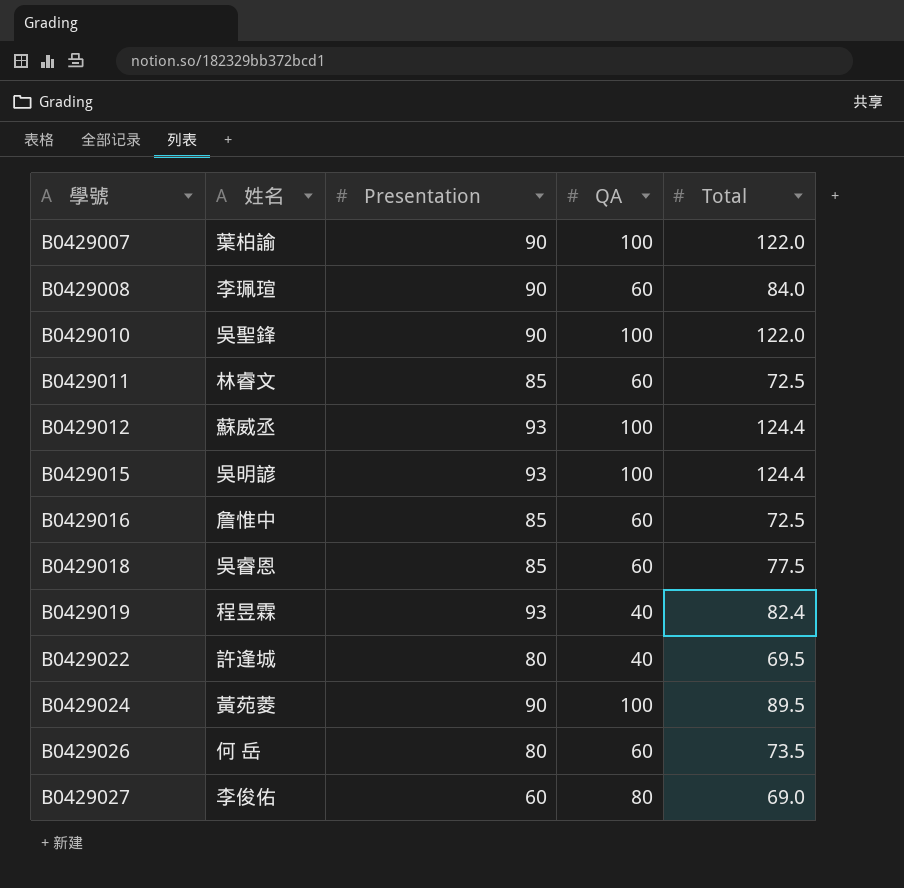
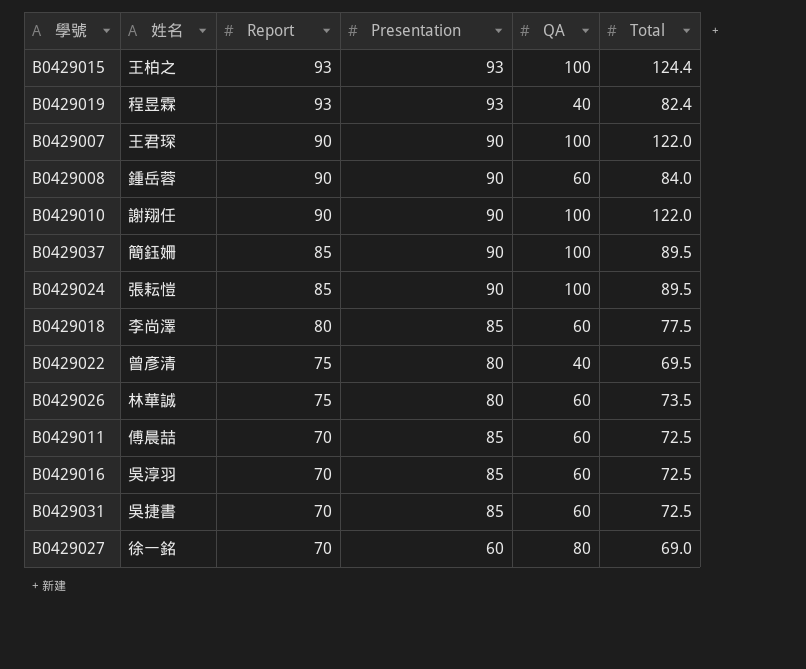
row order: 學號 ascending -> Report descending
column Report | position: none -> 3
row B0429012: 蘇威丞 | 93 | 100 | 124.4 -> none
B0429015 | 姓名: 吳明諺 -> 王柏之
B0429007 | 姓名: 葉柏諭 -> 王君琛
B0429008 | 姓名: 李珮瑄 -> 鍾岳蓉
B0429010 | 姓名: 吳聖鋒 -> 謝翔任
row B0429037: none -> 簡鈺姍 | 85 | 90 | 100 | 89.5
B0429024 | 姓名: 黃苑菱 -> 張耘愷
B0429018 | 姓名: 吳睿恩 -> 李尚澤
B0429022 | 姓名: 許逢城 -> 曾彥清
B0429026 | 姓名: 何 岳 -> 林華誠
B0429011 | 姓名: 林睿文 -> 傅晨喆
B0429016 | 姓名: 詹惟中 -> 吳淳羽
row B0429031: none -> 吳捷書 | 70 | 85 | 60 | 72.5
B0429027 | 姓名: 李俊佑 -> 徐一銘

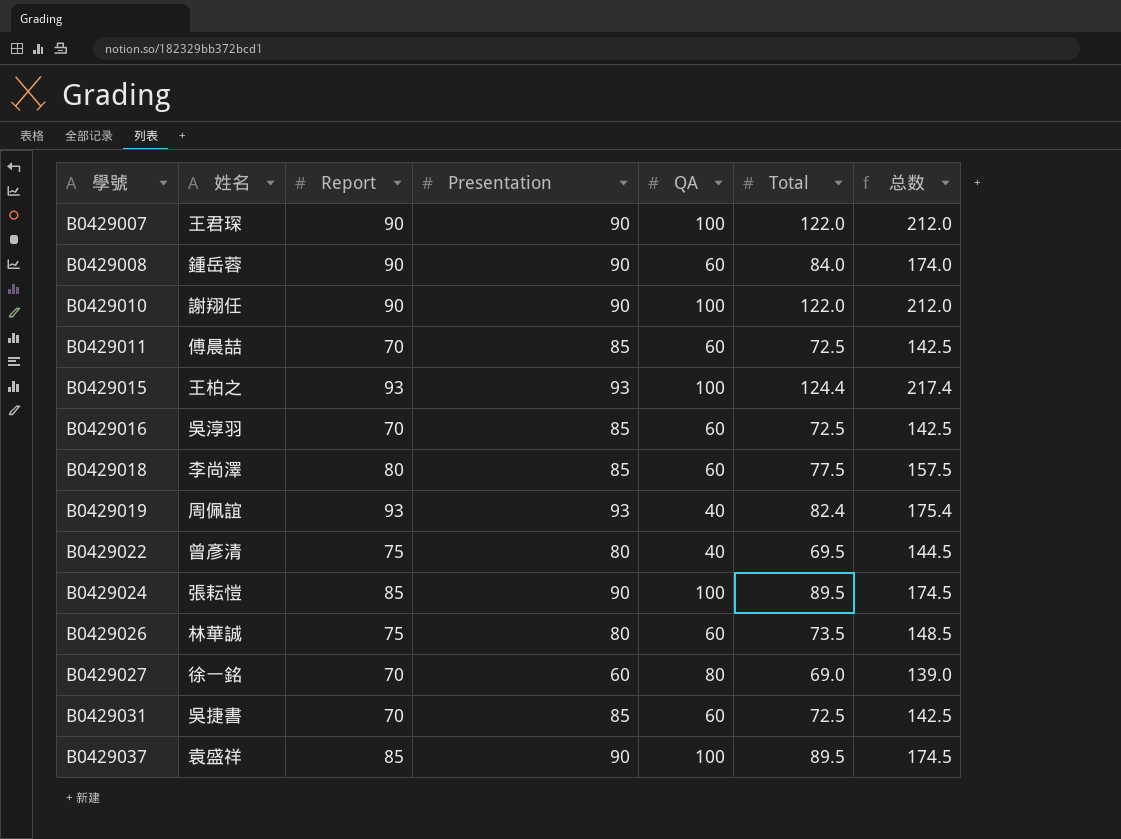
row order: Report descending -> 學號 ascending
column 总数 | formula: none -> [Report] + [Total]
B0429019 | 姓名: 程昱霖 -> 周佩誼
B0429037 | 姓名: 簡鈺姍 -> 袁盛祥

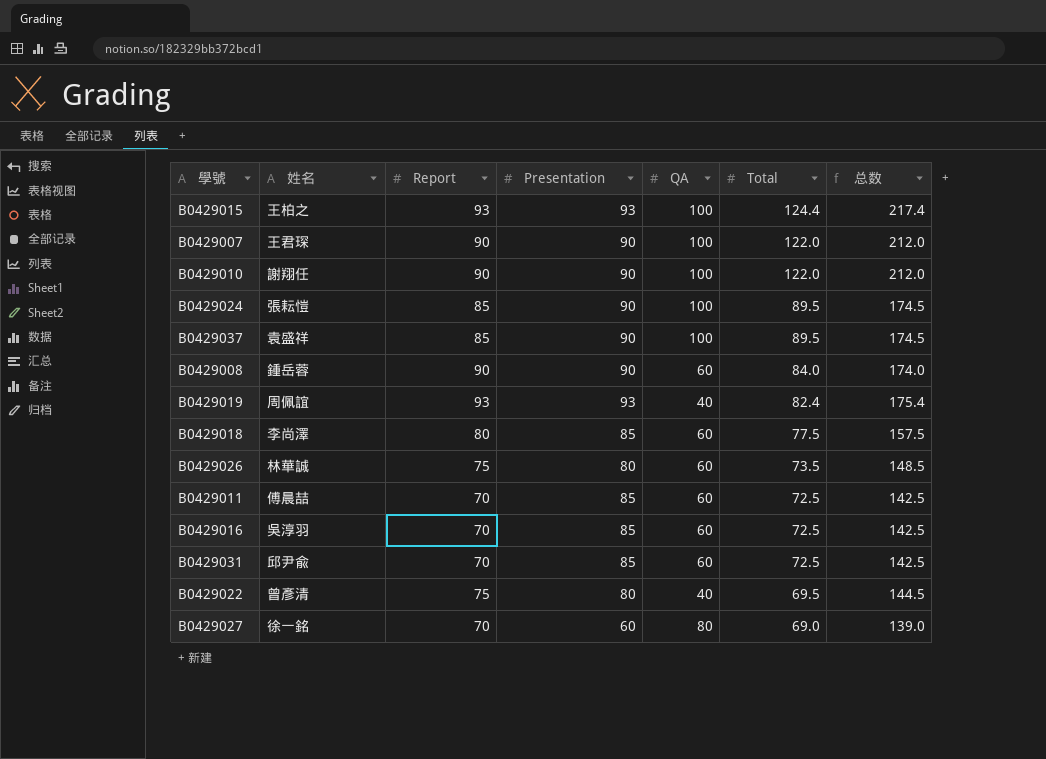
row order: 學號 ascending -> Total descending
B0429031 | 姓名: 吳捷書 -> 邱尹兪

